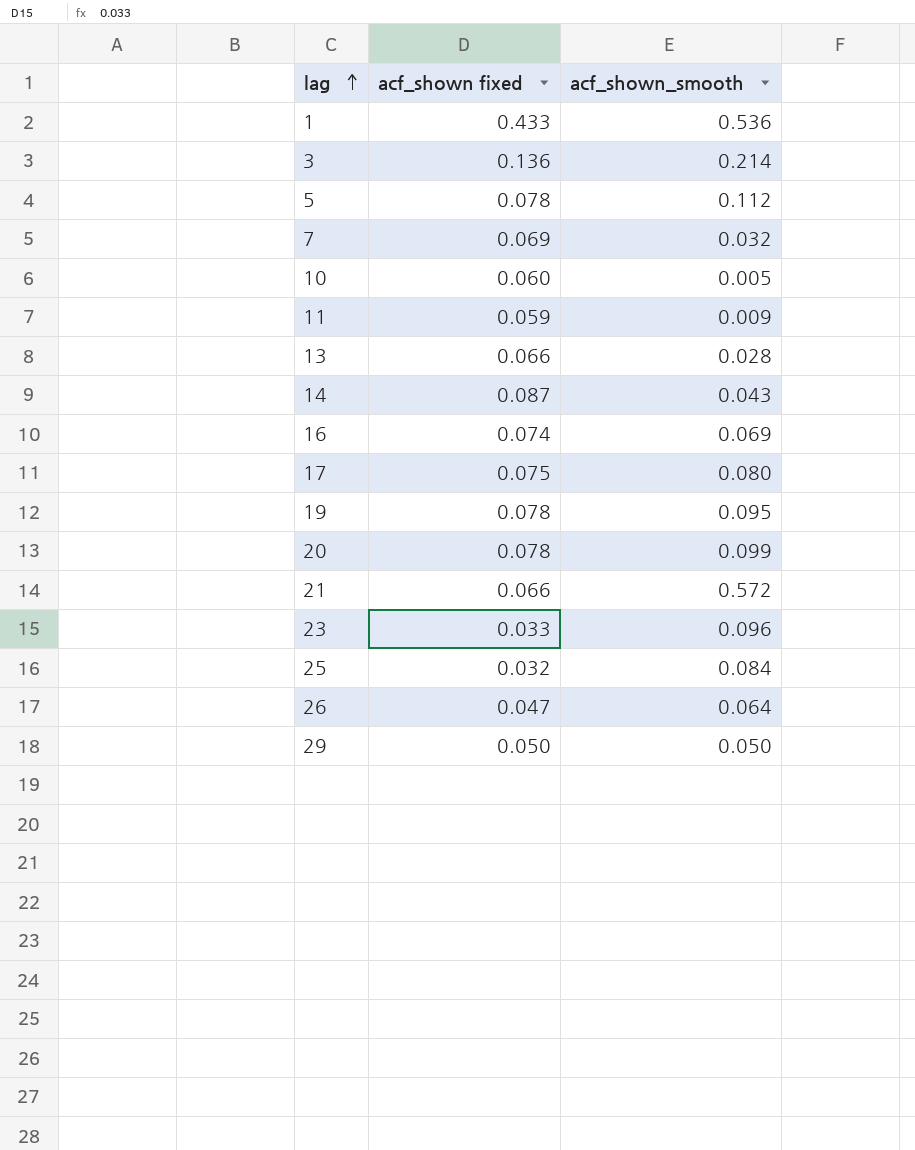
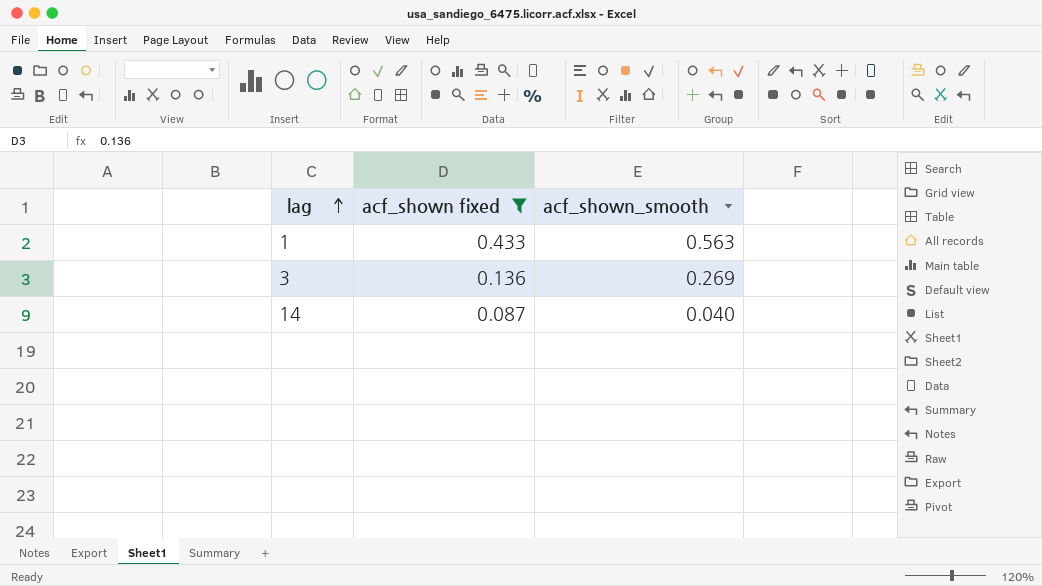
filter: none -> acf_shown fixed >= 0.087
1 | acf_shown_smooth: 0.536 -> 0.563
3 | acf_shown_smooth: 0.214 -> 0.269
14 | acf_shown_smooth: 0.043 -> 0.040

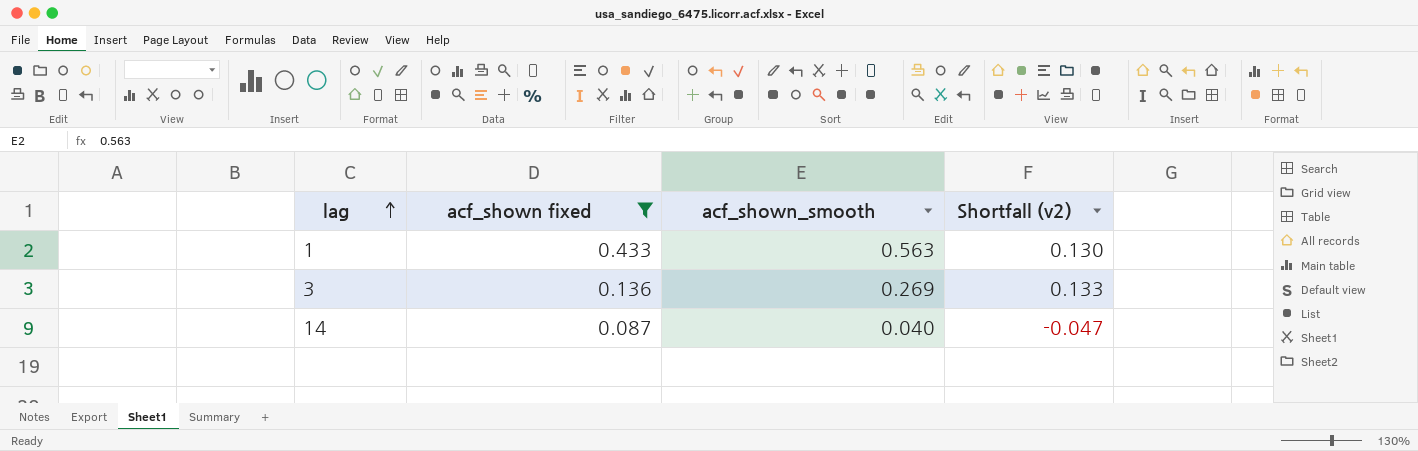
column Shortfall (v2) | formula: none -> [acf_shown_smooth] - [acf_shown fixed]

